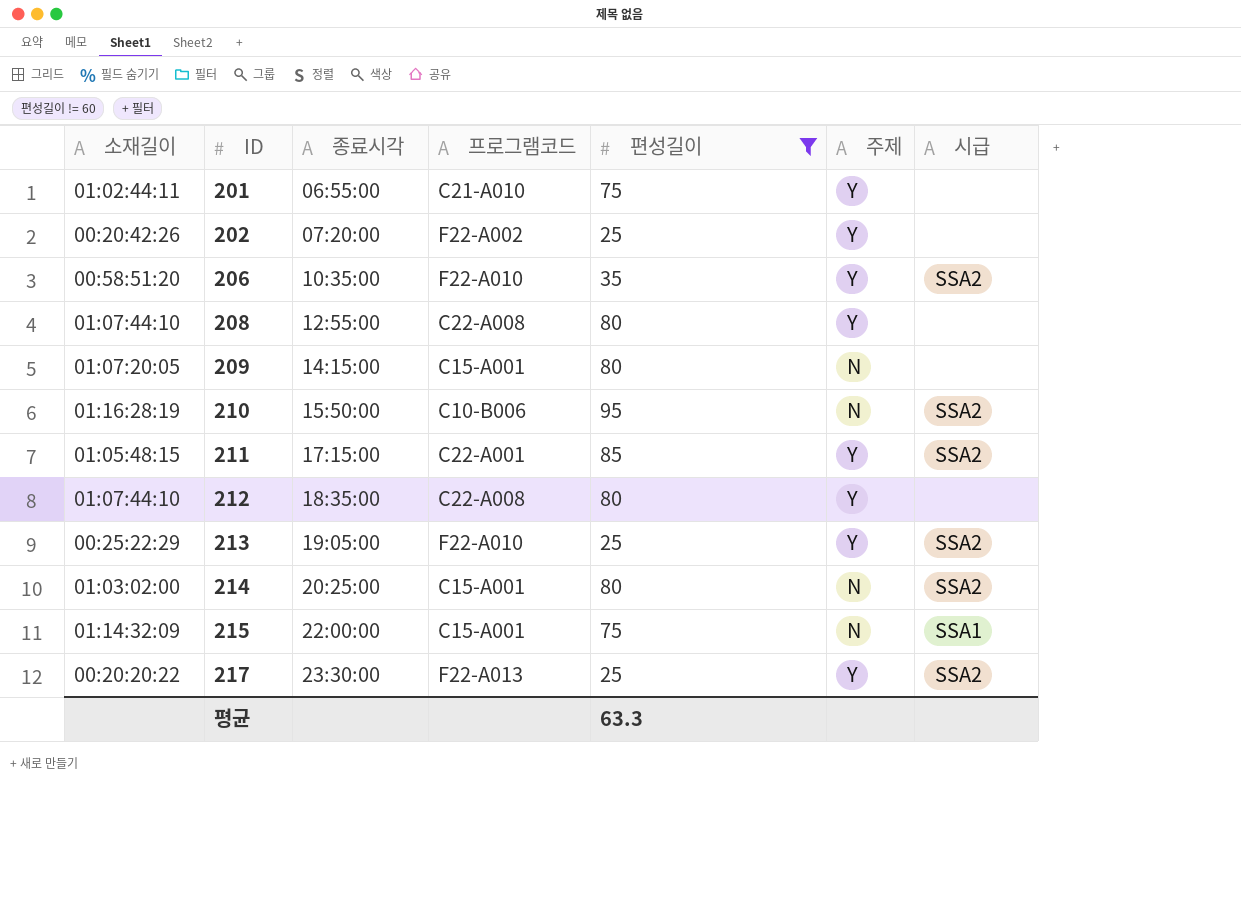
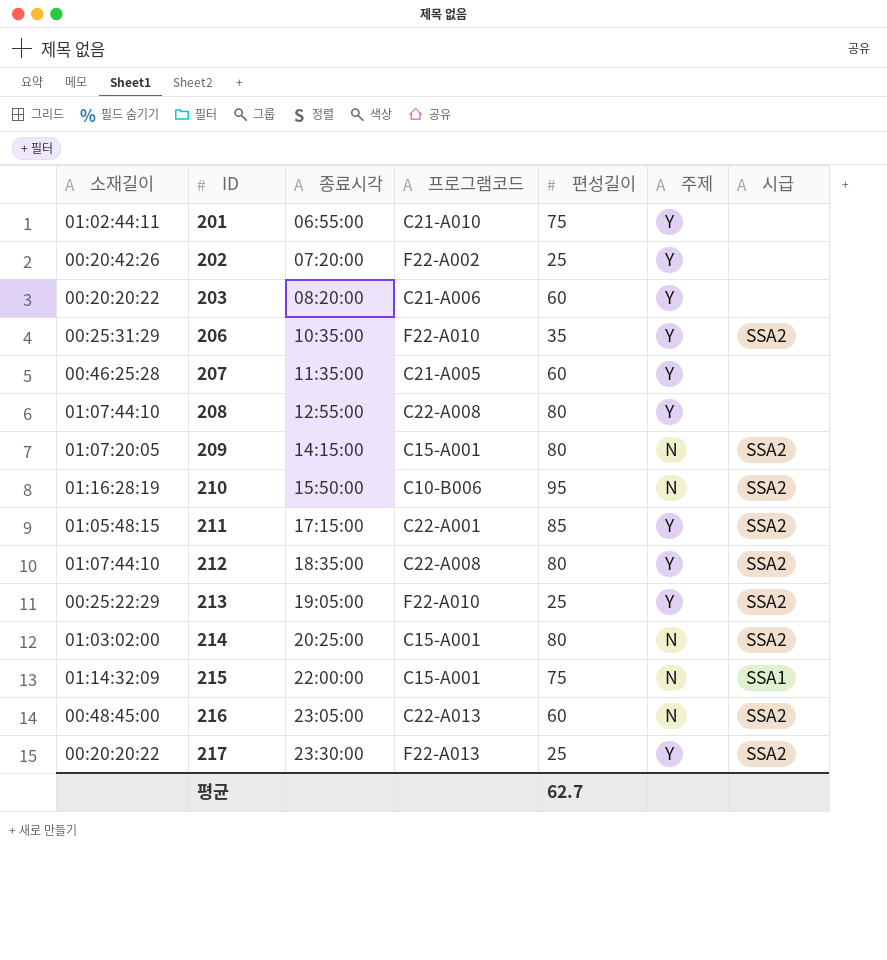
filter: 편성길이 != 60 -> none
206 | 소재길이: 00:58:51:20 -> 00:25:31:29
209 | 시급: none -> SSA2
212 | 시급: none -> SSA2
평균 | 편성길이: 63.3 -> 62.7

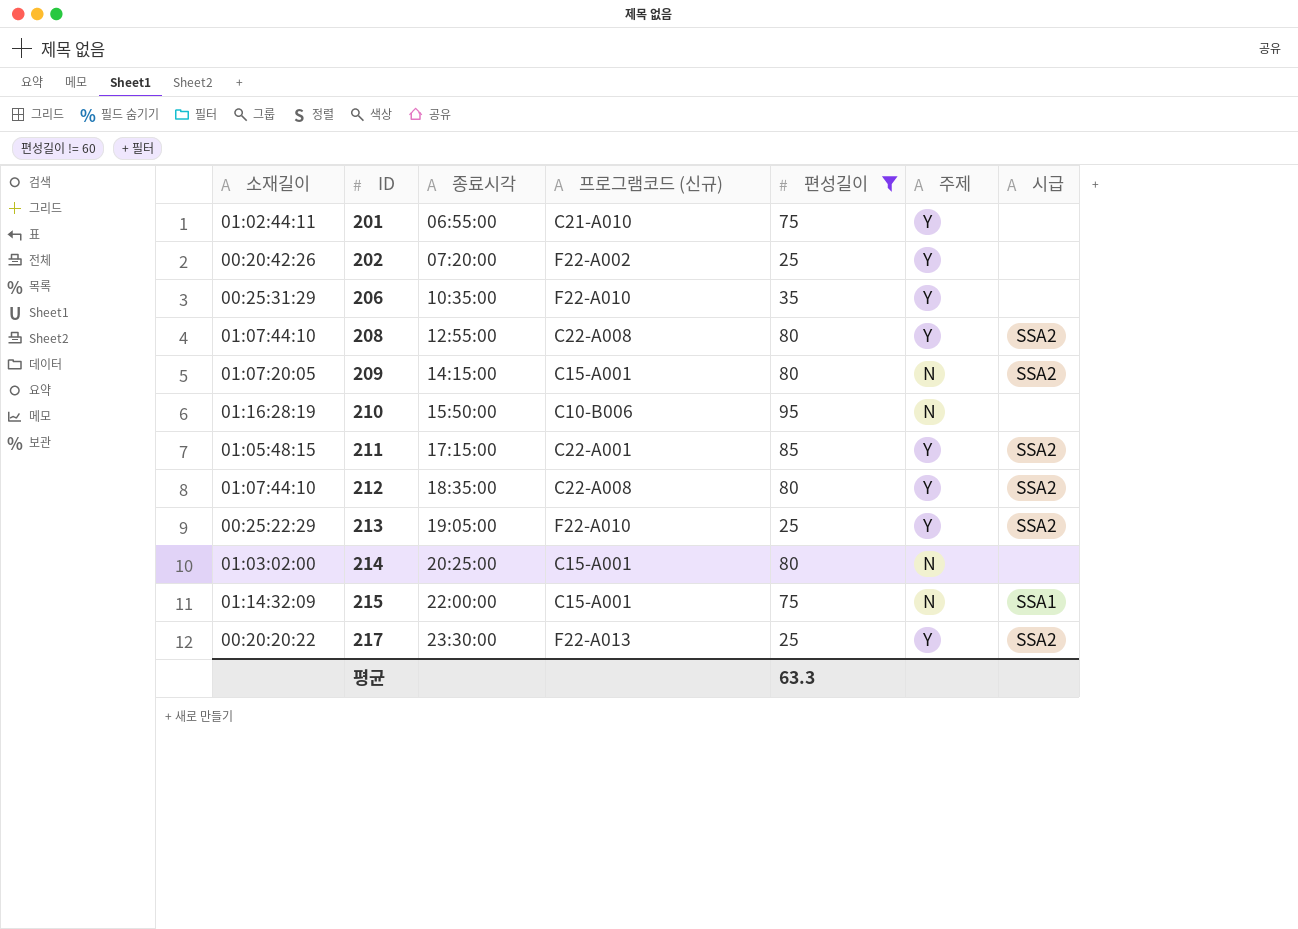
filter: none -> 편성길이 != 60
column name: 프로그램코드 -> 프로그램코드 (신규)
206 | 시급: SSA2 -> none
208 | 시급: none -> SSA2
210 | 시급: SSA2 -> none
214 | 시급: SSA2 -> none
평균 | 편성길이: 62.7 -> 63.3

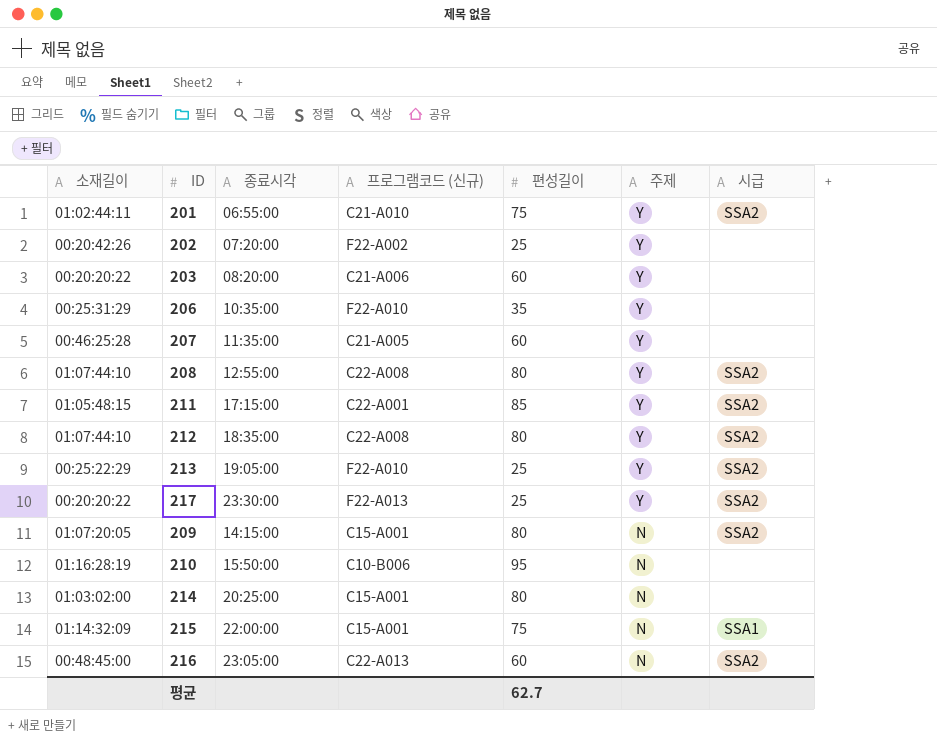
filter: 편성길이 != 60 -> none
row order: ID ascending -> 주제 descending
201 | 시급: none -> SSA2
평균 | 편성길이: 63.3 -> 62.7

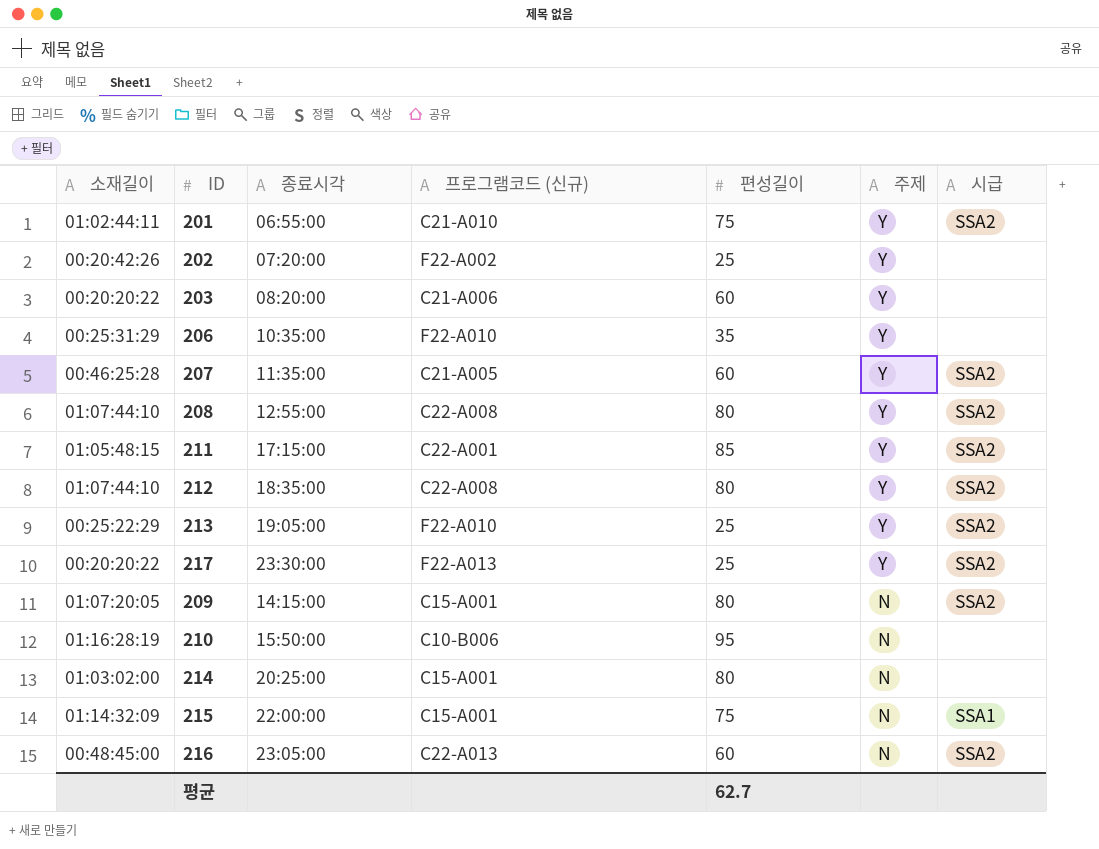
207 | 시급: none -> SSA2

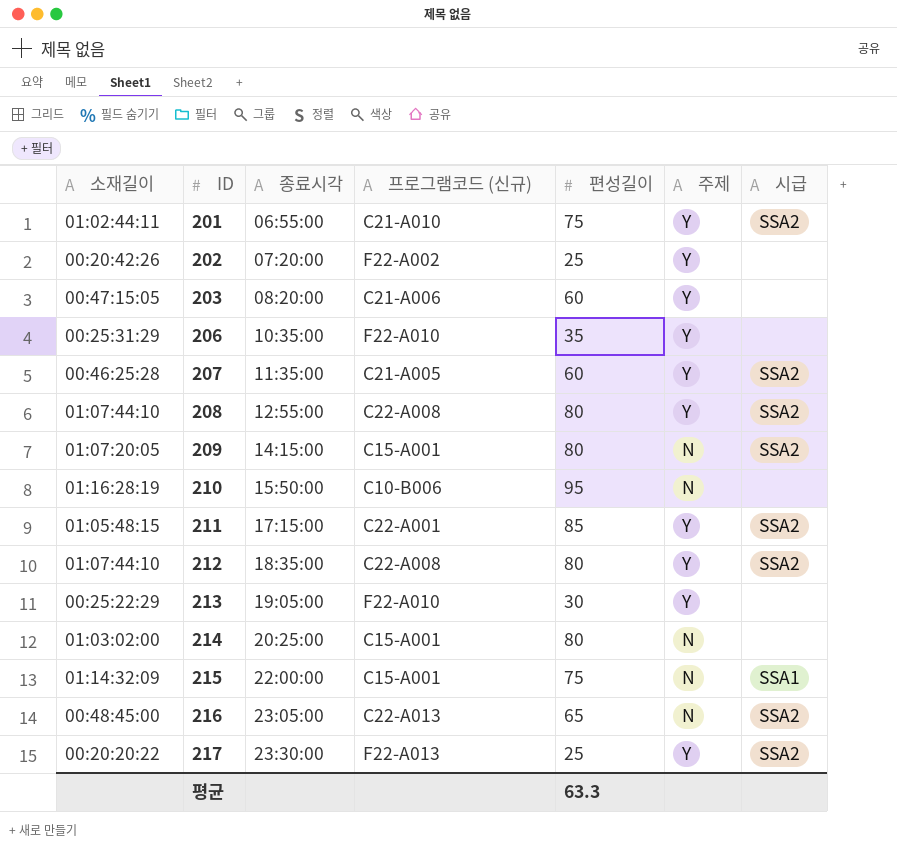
row order: 주제 descending -> ID ascending
203 | 소재길이: 00:20:20:22 -> 00:47:15:05
213 | 편성길이: 25 -> 30
213 | 시급: SSA2 -> none
216 | 편성길이: 60 -> 65
평균 | 편성길이: 62.7 -> 63.3

